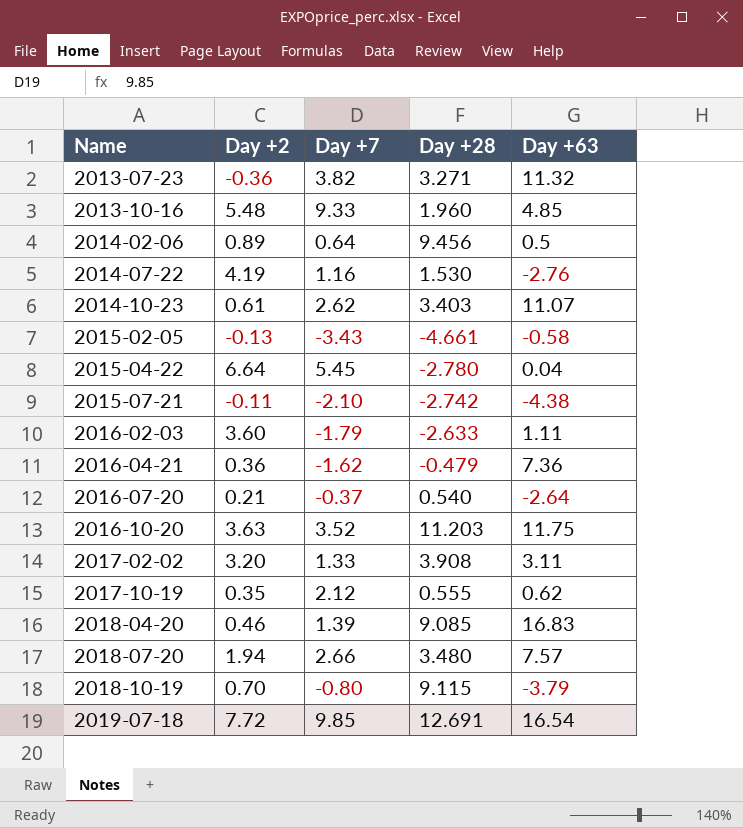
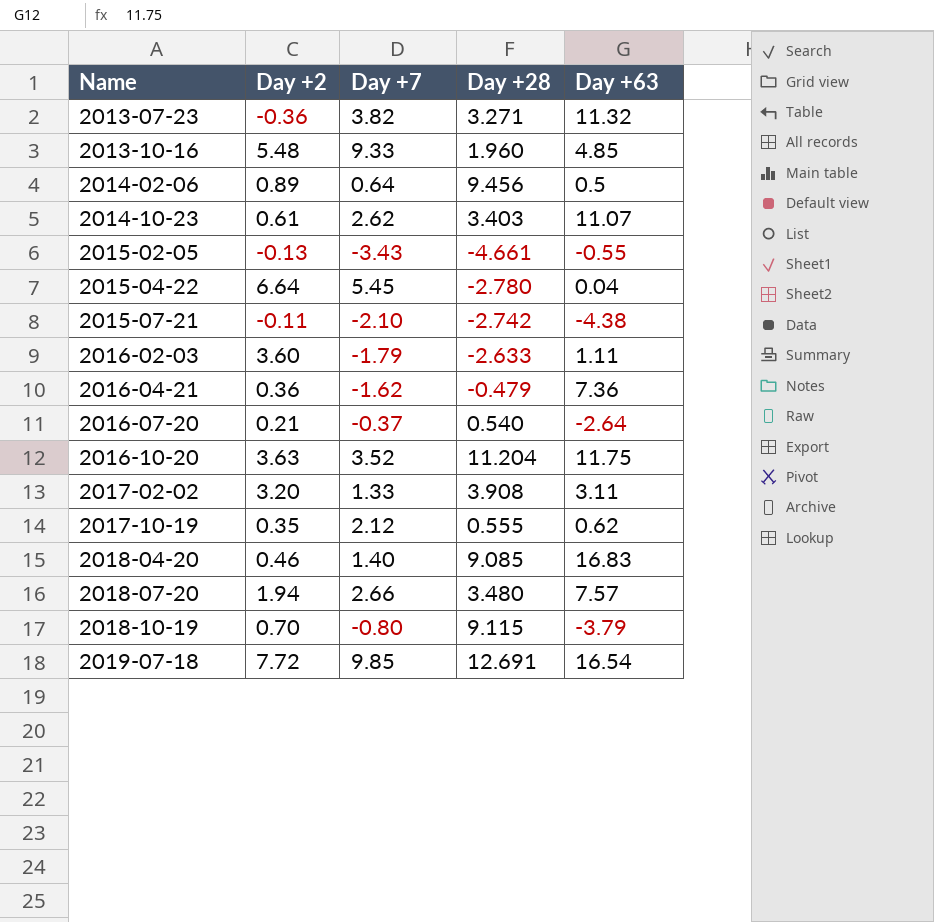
row 2014-07-22: 4.19 | 1.16 | 1.530 | -2.76 -> none
2015-02-05 | Day +63: -0.58 -> -0.55
2016-10-20 | Day +28: 11.203 -> 11.204
2018-04-20 | Day +7: 1.39 -> 1.40

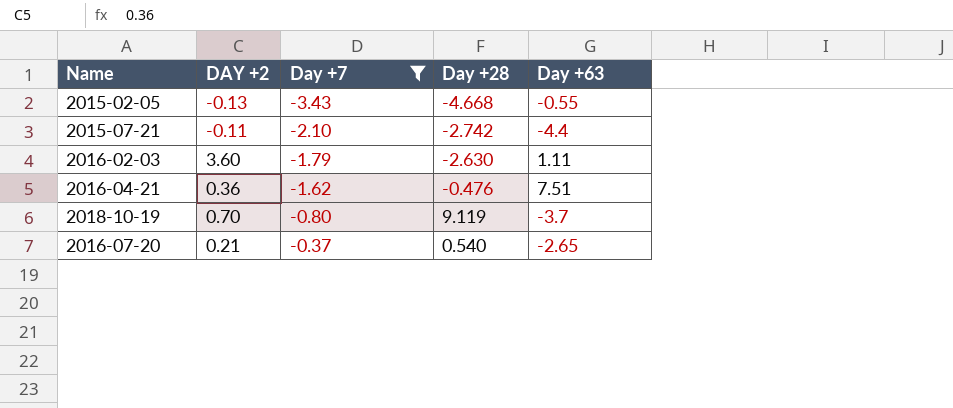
filter: none -> Day +7 <= -0.37
row order: Name ascending -> Day +7 ascending
column name: Day +2 -> DAY +2
2015-02-05 | Day +28: -4.661 -> -4.668
2015-07-21 | Day +63: -4.38 -> -4.4
2016-02-03 | Day +28: -2.633 -> -2.630
2016-04-21 | Day +28: -0.479 -> -0.476
2016-04-21 | Day +63: 7.36 -> 7.51
2018-10-19 | Day +28: 9.115 -> 9.119
2018-10-19 | Day +63: -3.79 -> -3.7
2016-07-20 | Day +63: -2.64 -> -2.65

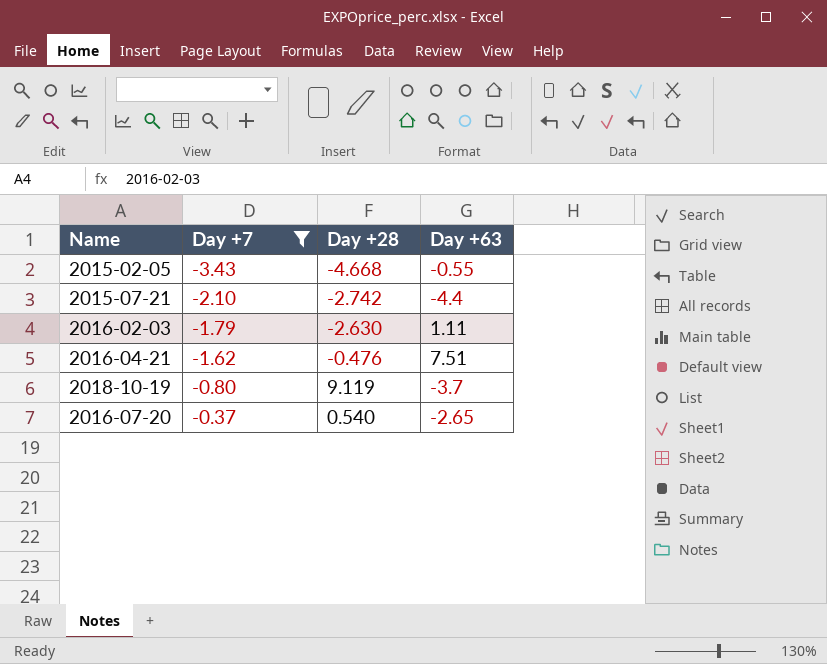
column DAY +2 | position: 2 -> none

